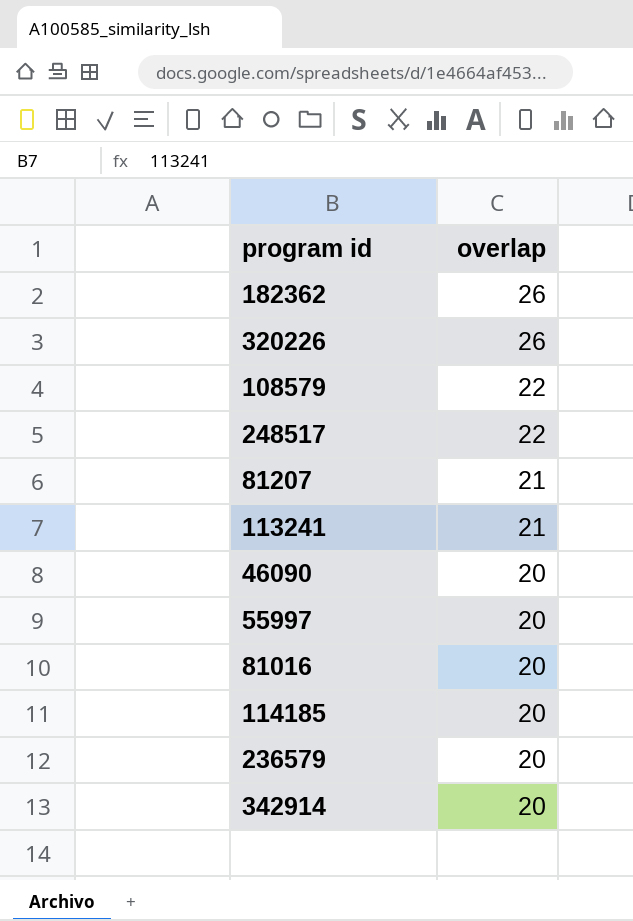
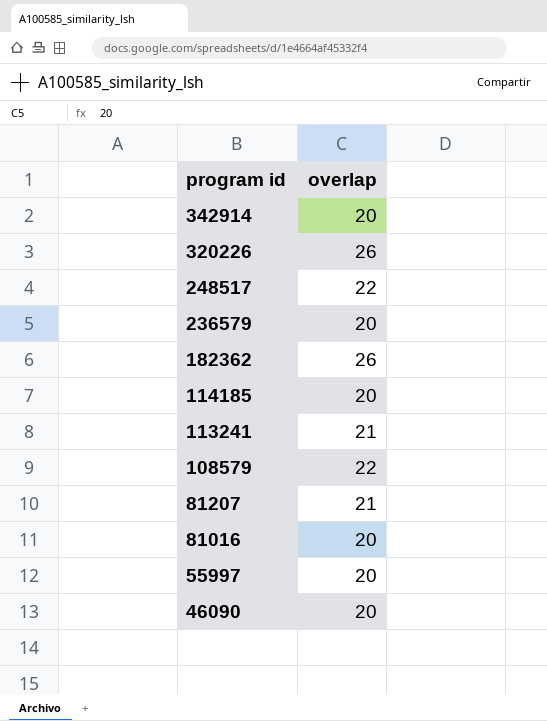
row order: overlap descending -> program id descending

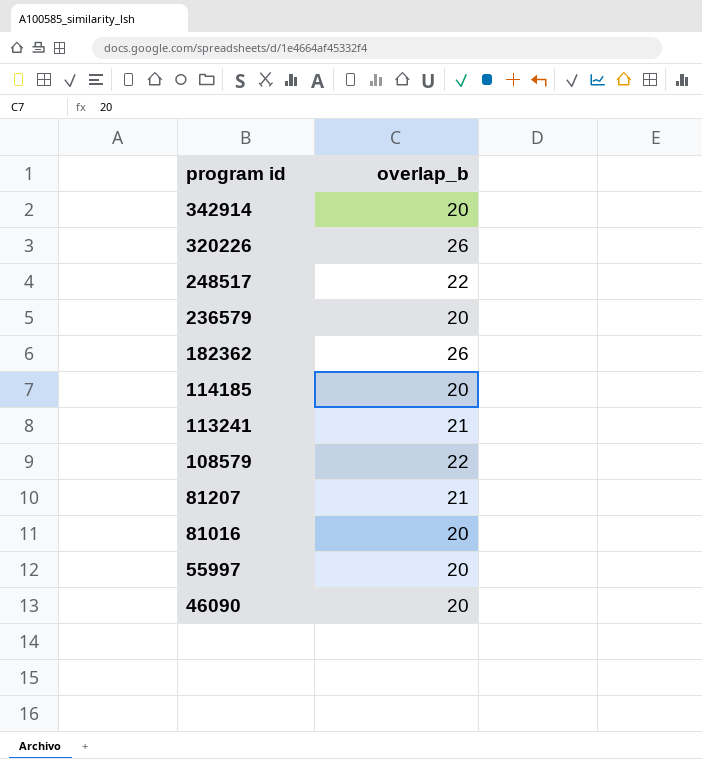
column name: overlap -> overlap_b

